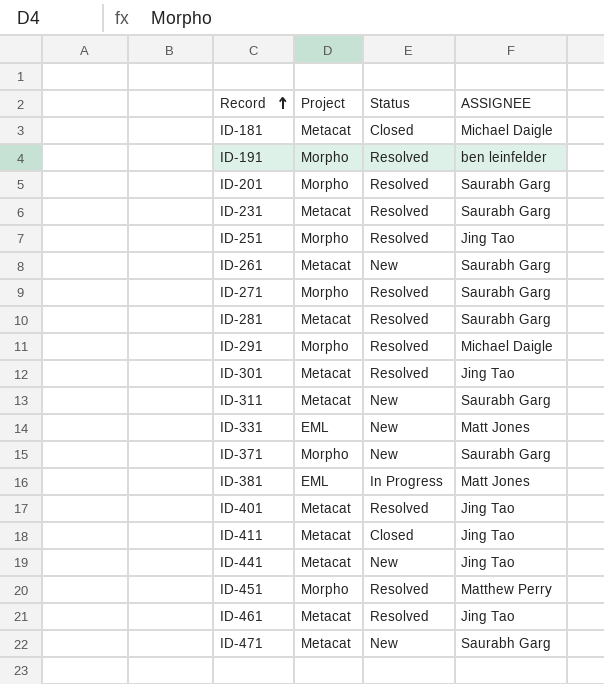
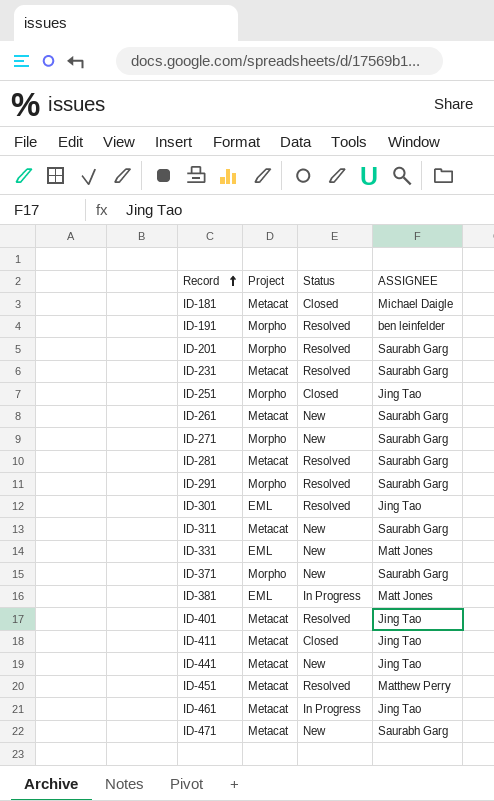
ID-251 | Status: Resolved -> Closed
ID-271 | Status: Resolved -> New
ID-291 | ASSIGNEE: Michael Daigle -> Saurabh Garg
ID-301 | Project: Metacat -> EML
ID-451 | Project: Morpho -> Metacat
ID-461 | Status: Resolved -> In Progress

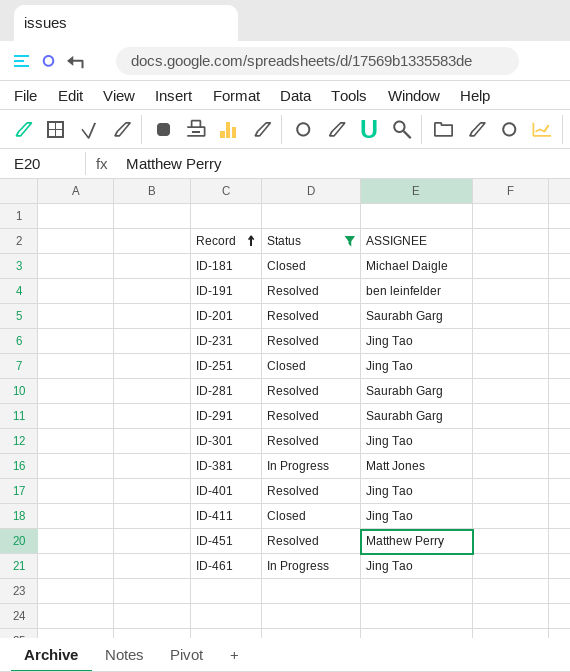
filter: none -> Status != New
column Project | position: 2 -> none
ID-231 | ASSIGNEE: Saurabh Garg -> Jing Tao

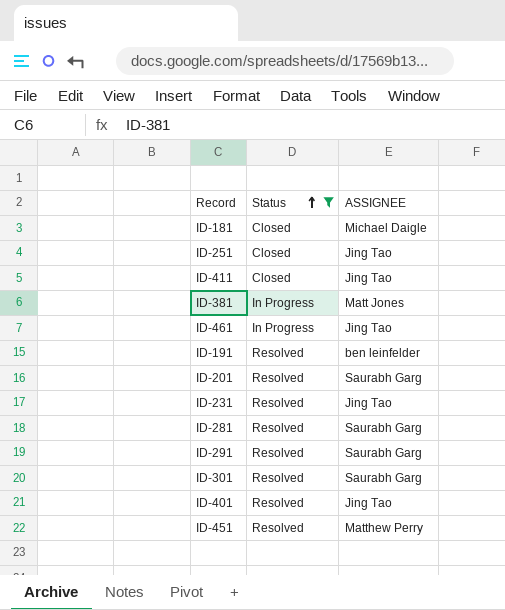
row order: Record ascending -> Status ascending
ID-301 | ASSIGNEE: Jing Tao -> Saurabh Garg

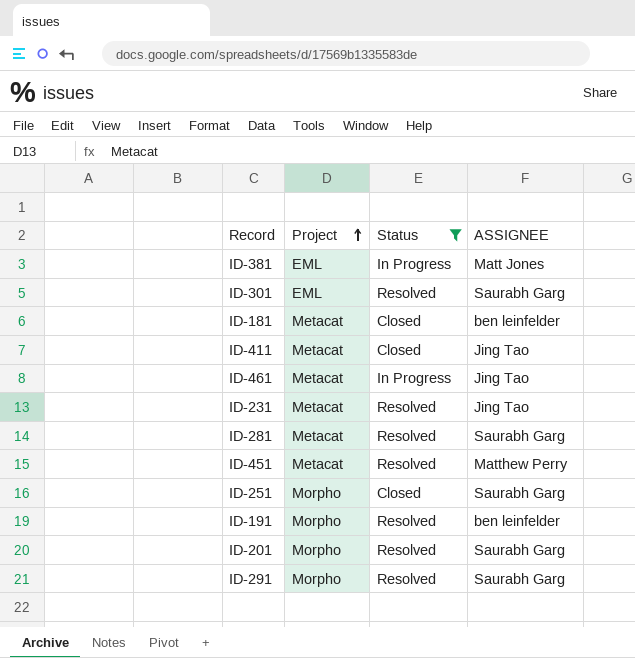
row order: Status ascending -> Project ascending
column Project | position: none -> 2
row ID-401: Resolved | Jing Tao -> none
ID-181 | ASSIGNEE: Michael Daigle -> ben leinfelder
ID-251 | ASSIGNEE: Jing Tao -> Saurabh Garg

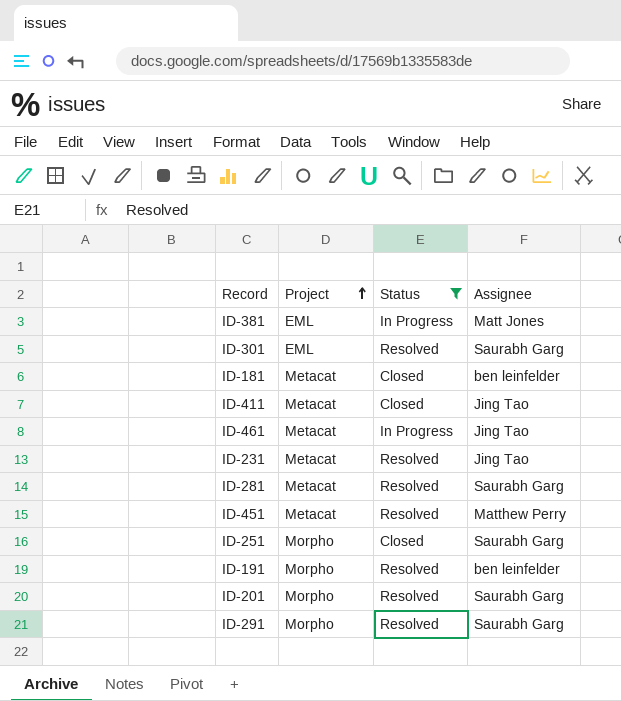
column name: ASSIGNEE -> Assignee

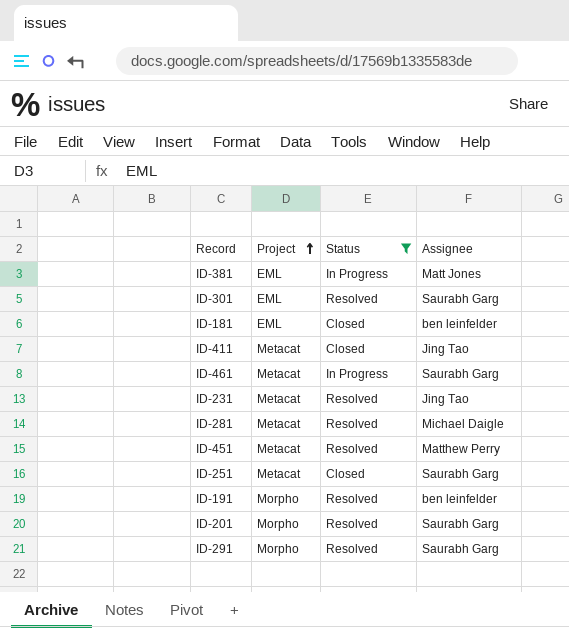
ID-181 | Project: Metacat -> EML
ID-461 | Assignee: Jing Tao -> Saurabh Garg
ID-281 | Assignee: Saurabh Garg -> Michael Daigle
ID-251 | Project: Morpho -> Metacat

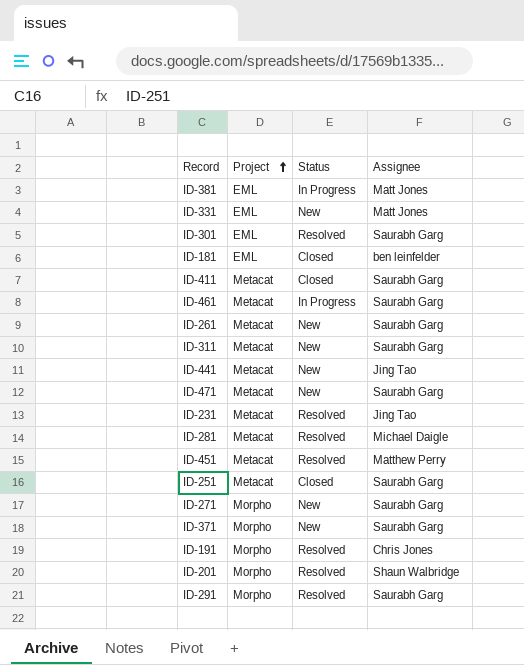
filter: Status != New -> none
ID-411 | Assignee: Jing Tao -> Saurabh Garg
ID-191 | Assignee: ben leinfelder -> Chris Jones
ID-201 | Assignee: Saurabh Garg -> Shaun Walbridge

